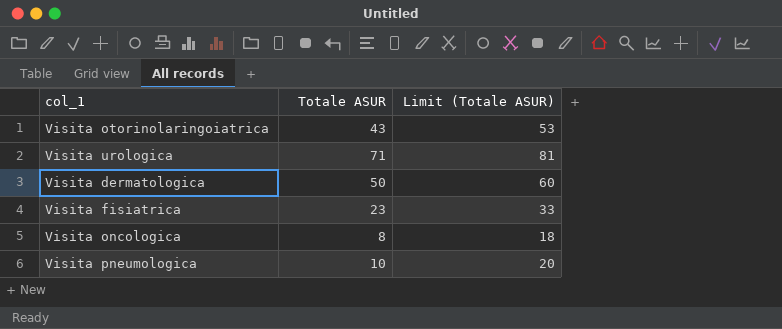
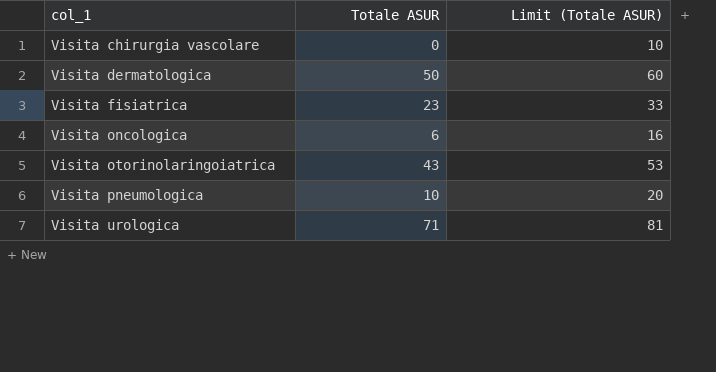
row order: none -> col_1 ascending
row Visita chirurgia vascolare: none -> 0 | 10
Visita oncologica | Totale ASUR: 8 -> 6
Visita oncologica | Limit (Totale ASUR): 18 -> 16

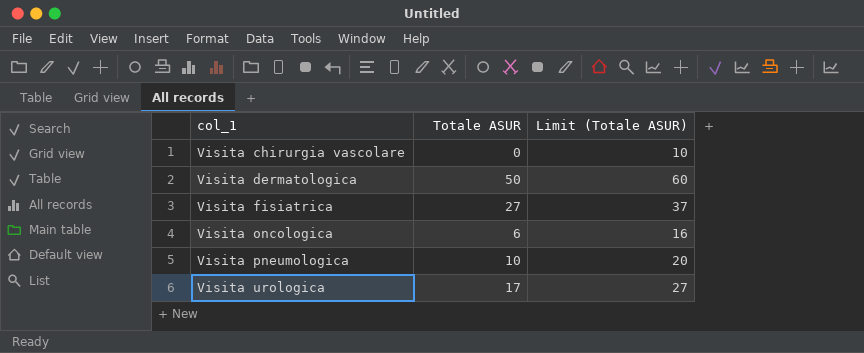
row Visita otorinolaringoiatrica: 43 | 53 -> none
Visita fisiatrica | Totale ASUR: 23 -> 27
Visita fisiatrica | Limit (Totale ASUR): 33 -> 37
Visita urologica | Totale ASUR: 71 -> 17
Visita urologica | Limit (Totale ASUR): 81 -> 27

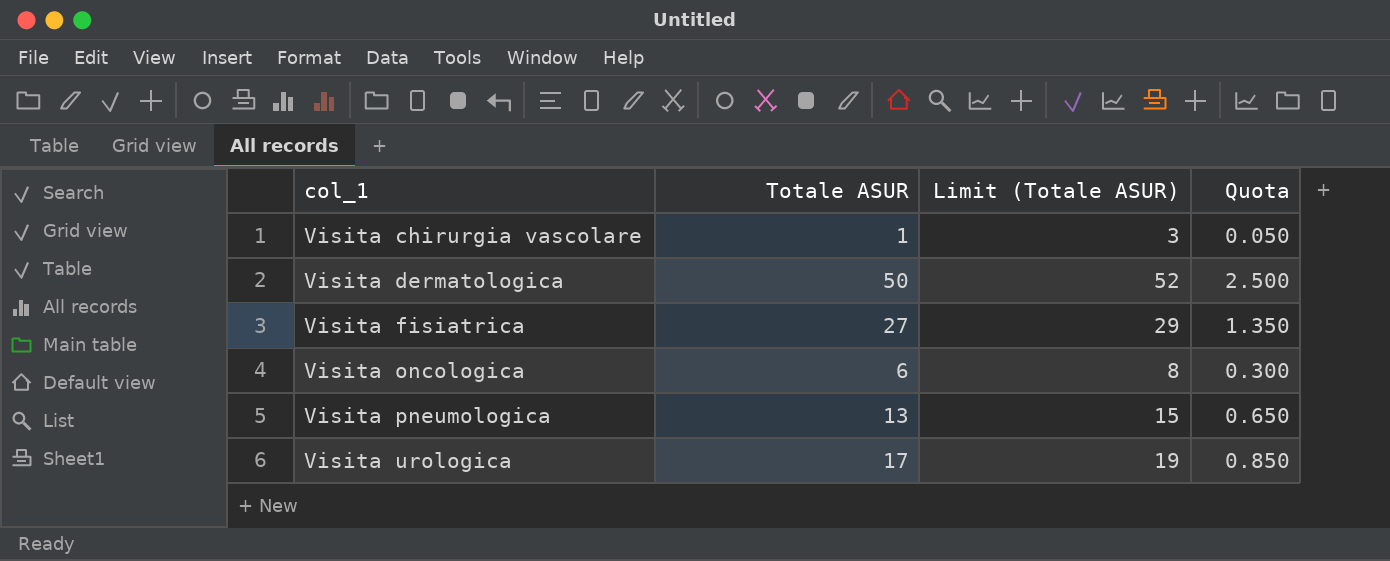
column Limit (Totale ASUR) | formula: [Totale ASUR] + 10 -> [Totale ASUR] + 2
column Quota | formula: none -> [Totale ASUR] * 0.05
Visita chirurgia vascolare | Totale ASUR: 0 -> 1
Visita pneumologica | Totale ASUR: 10 -> 13

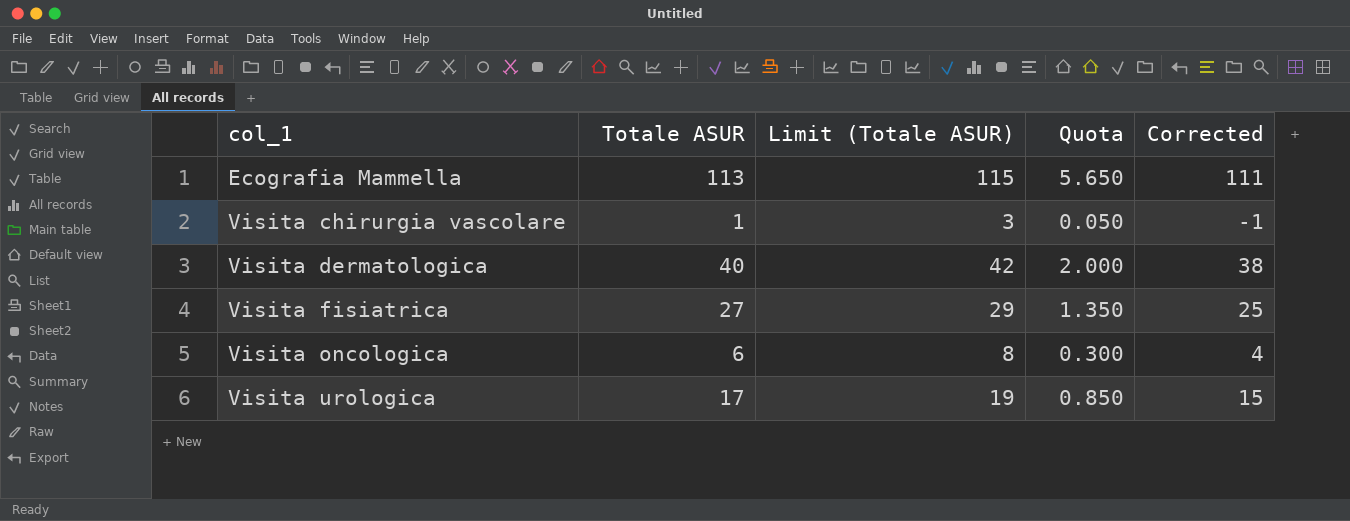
column Corrected | formula: none -> [Totale ASUR] - 2
row Visita pneumologica: 13 | 15 | 0.650 -> none
row Ecografia Mammella: none -> 113 | 115 | 5.650 | 111
Visita dermatologica | Totale ASUR: 50 -> 40
Visita dermatologica | Limit (Totale ASUR): 52 -> 42
Visita dermatologica | Quota: 2.500 -> 2.000

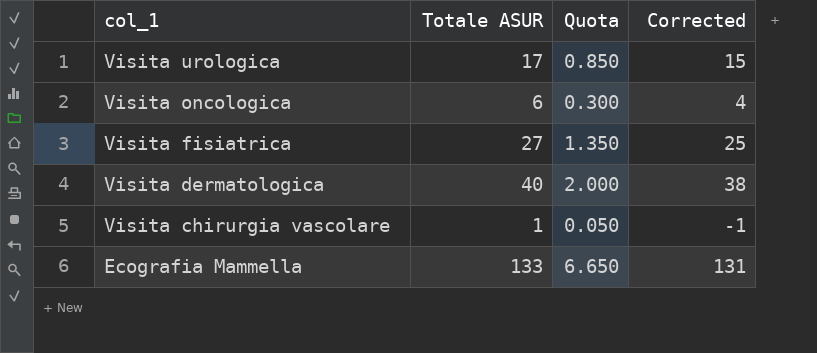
row order: col_1 ascending -> col_1 descending
column Limit (Totale ASUR) | formula: [Totale ASUR] + 2 -> none
Ecografia Mammella | Totale ASUR: 113 -> 133
Ecografia Mammella | Quota: 5.650 -> 6.650
Ecografia Mammella | Corrected: 111 -> 131

